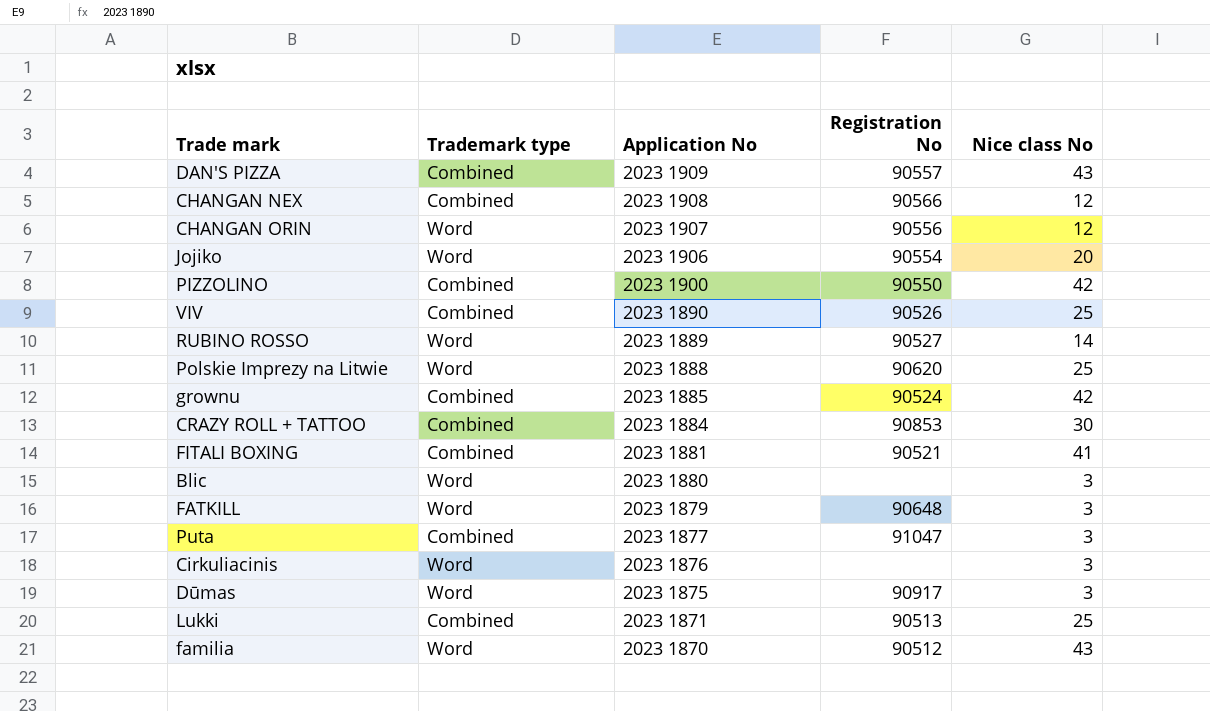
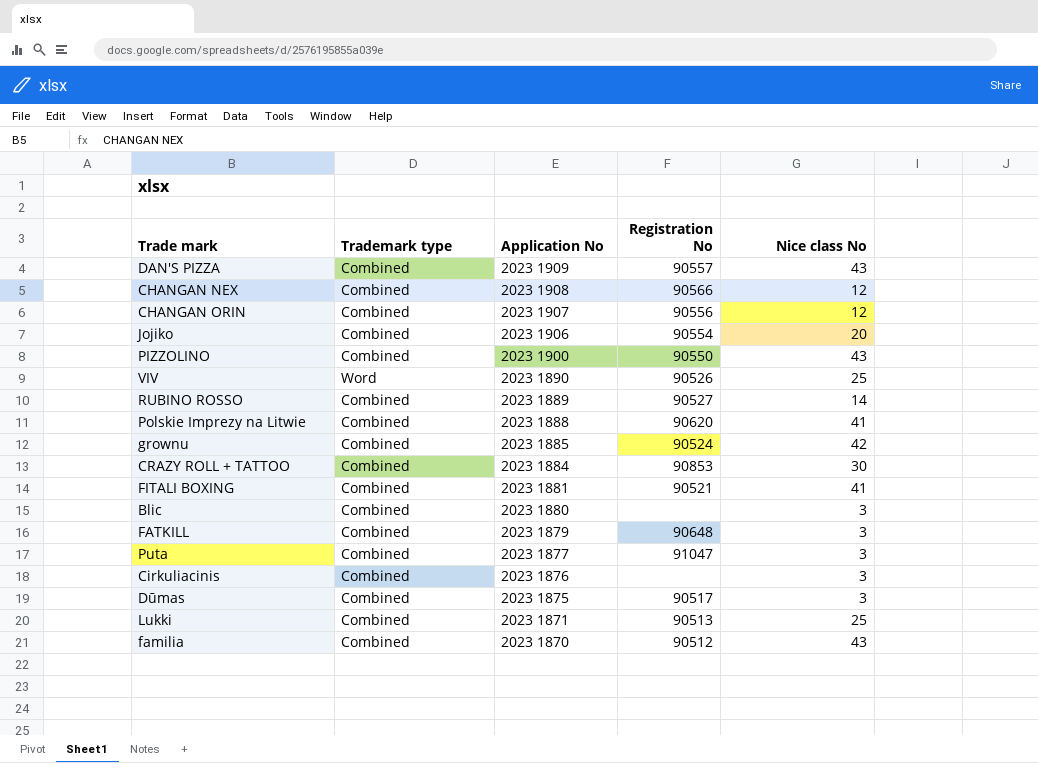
CHANGAN ORIN | Trademark type: Word -> Combined
Jojiko | Trademark type: Word -> Combined
PIZZOLINO | Nice class No: 42 -> 43
VIV | Trademark type: Combined -> Word
RUBINO ROSSO | Trademark type: Word -> Combined
Polskie Imprezy na Litwie | Trademark type: Word -> Combined
Polskie Imprezy na Litwie | Nice class No: 25 -> 41
Blic | Trademark type: Word -> Combined
FATKILL | Trademark type: Word -> Combined
Cirkuliacinis | Trademark type: Word -> Combined
Dūmas | Trademark type: Word -> Combined
Dūmas | Registration No: 90917 -> 90517
familia | Trademark type: Word -> Combined

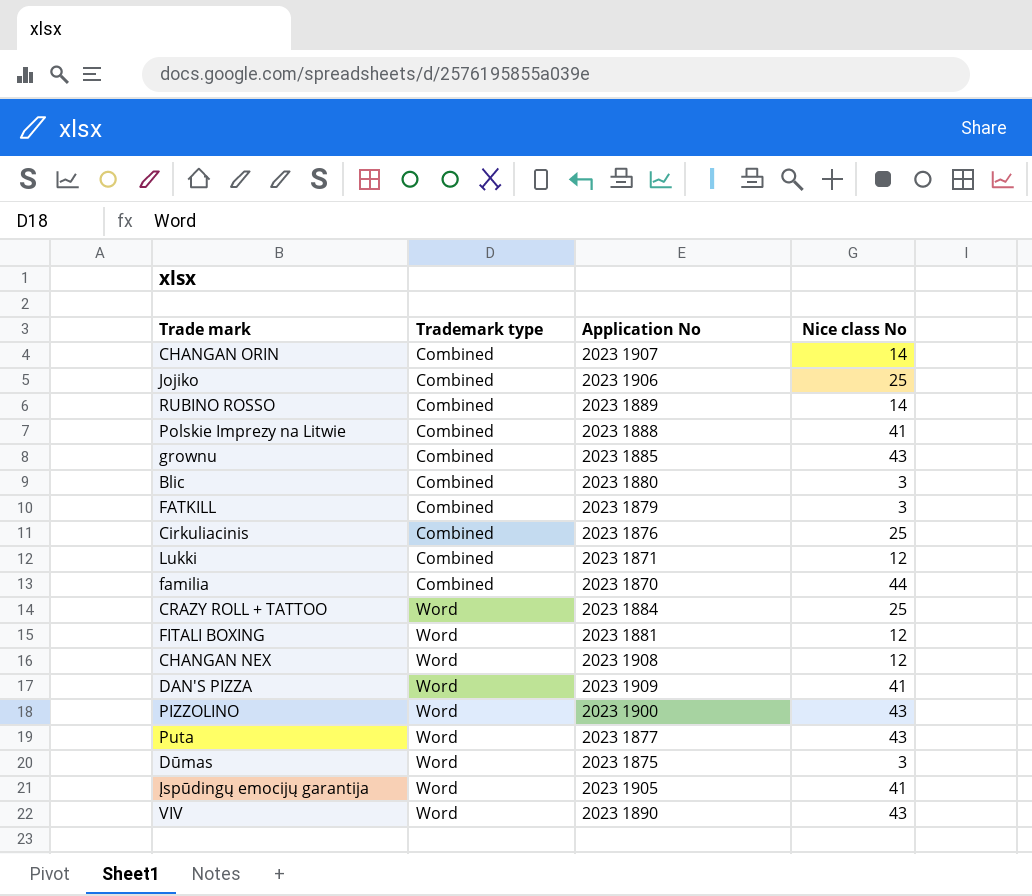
row order: Application No descending -> Trademark type ascending
column Registration No | position: 4 -> none
CHANGAN ORIN | Nice class No: 12 -> 14
Jojiko | Nice class No: 20 -> 25
grownu | Nice class No: 42 -> 43
Cirkuliacinis | Nice class No: 3 -> 25
Lukki | Nice class No: 25 -> 12
familia | Nice class No: 43 -> 44
CRAZY ROLL + TATTOO | Trademark type: Combined -> Word
CRAZY ROLL + TATTOO | Nice class No: 30 -> 25
FITALI BOXING | Trademark type: Combined -> Word
FITALI BOXING | Nice class No: 41 -> 12
CHANGAN NEX | Trademark type: Combined -> Word
DAN'S PIZZA | Trademark type: Combined -> Word
DAN'S PIZZA | Nice class No: 43 -> 41
PIZZOLINO | Trademark type: Combined -> Word
Puta | Trademark type: Combined -> Word
Puta | Nice class No: 3 -> 43
Dūmas | Trademark type: Combined -> Word
row Įspūdingų emocijų garantija: none -> Word | 2023 1905 | 41
VIV | Nice class No: 25 -> 43

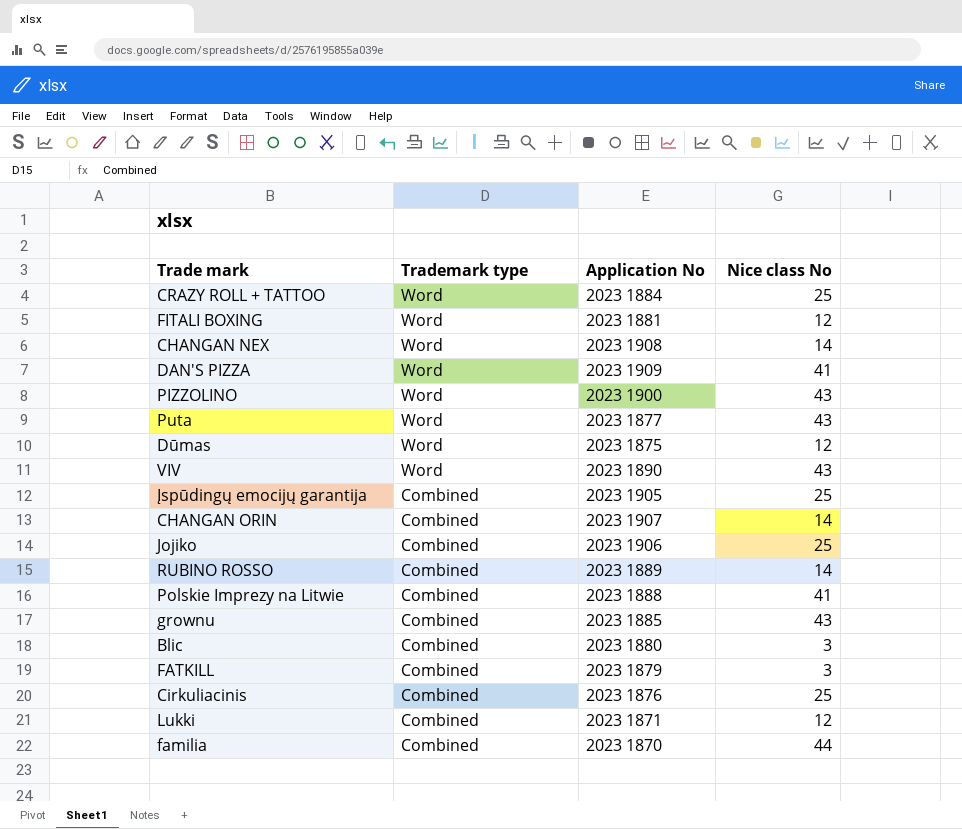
row order: Trademark type ascending -> Trademark type descending
CHANGAN NEX | Nice class No: 12 -> 14
Dūmas | Nice class No: 3 -> 12
Įspūdingų emocijų garantija | Trademark type: Word -> Combined
Įspūdingų emocijų garantija | Nice class No: 41 -> 25

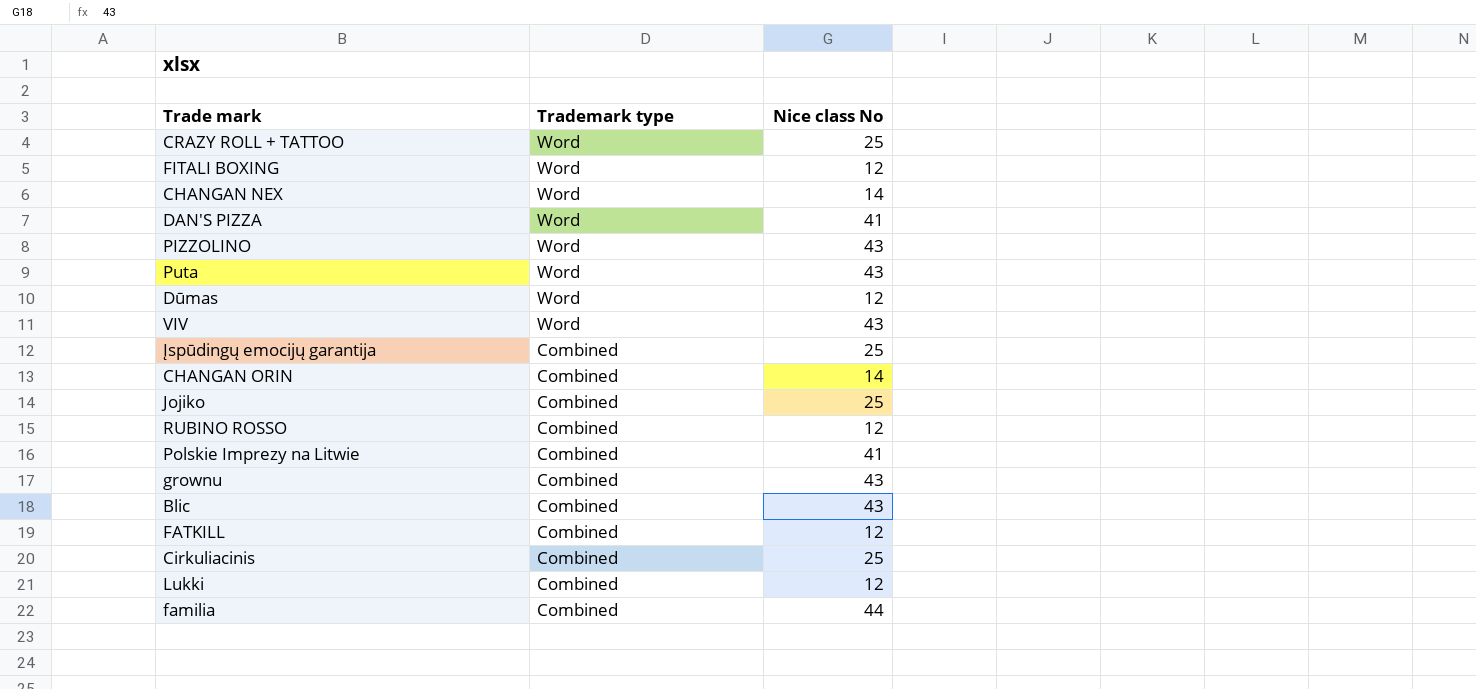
column Application No | position: 3 -> none
RUBINO ROSSO | Nice class No: 14 -> 12
Blic | Nice class No: 3 -> 43
FATKILL | Nice class No: 3 -> 12

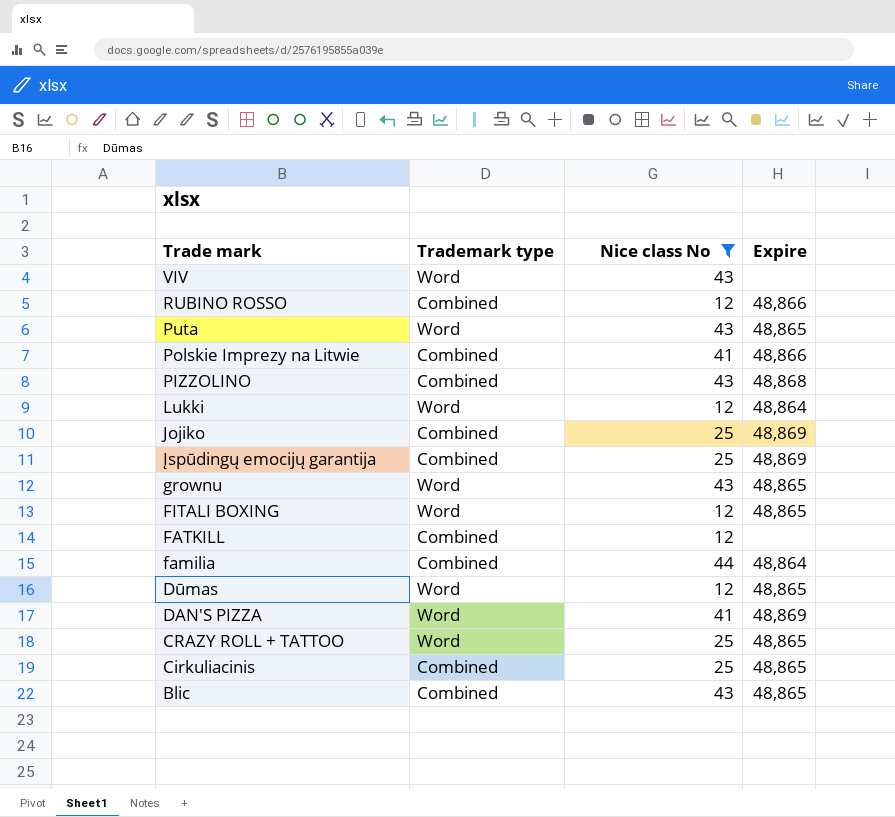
filter: none -> Nice class No != 14
row order: Trademark type descending -> Trade mark descending
column Expire | position: none -> 4
PIZZOLINO | Trademark type: Word -> Combined
Lukki | Trademark type: Combined -> Word
grownu | Trademark type: Combined -> Word

